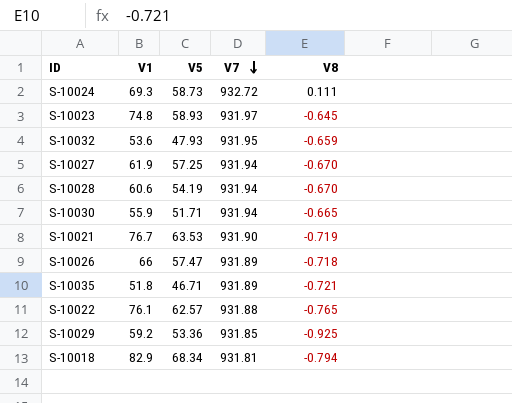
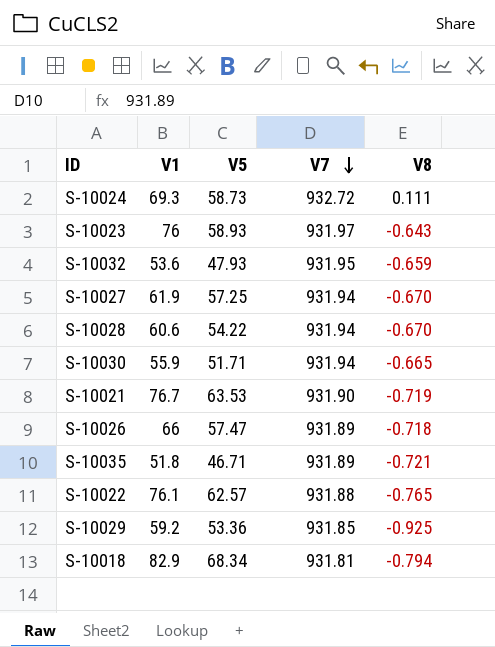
S-10023 | V1: 74.8 -> 76
S-10023 | V8: -0.645 -> -0.643
S-10028 | V5: 54.19 -> 54.22

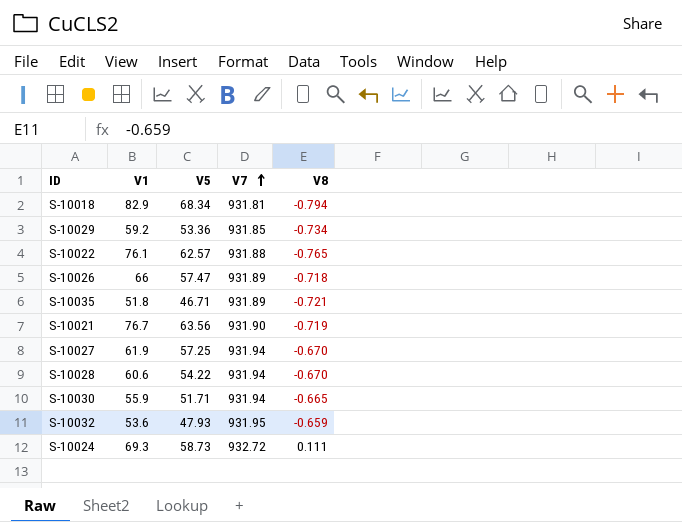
row order: V7 descending -> V7 ascending
row S-10023: 76 | 58.93 | 931.97 | -0.643 -> none
S-10029 | V8: -0.925 -> -0.734
S-10021 | V5: 63.53 -> 63.56

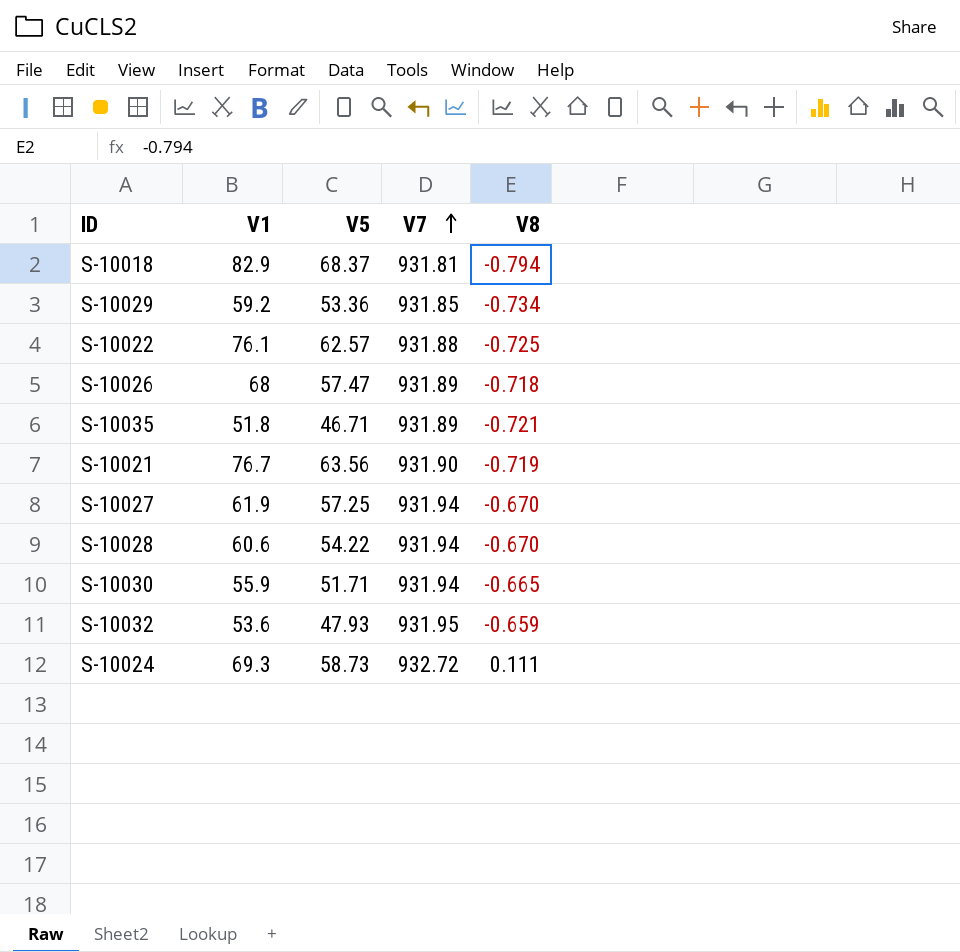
S-10018 | V5: 68.34 -> 68.37
S-10022 | V8: -0.765 -> -0.725
S-10026 | V1: 66 -> 68

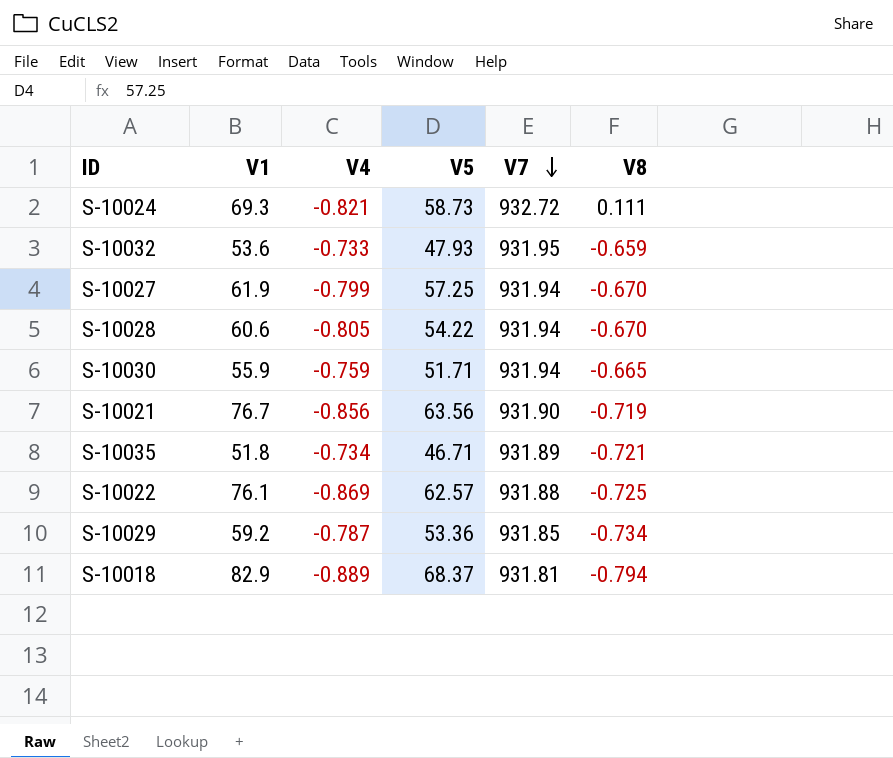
row order: V7 ascending -> V7 descending
column V4 | position: none -> 3
row S-10026: 68 | 57.47 | 931.89 | -0.718 -> none

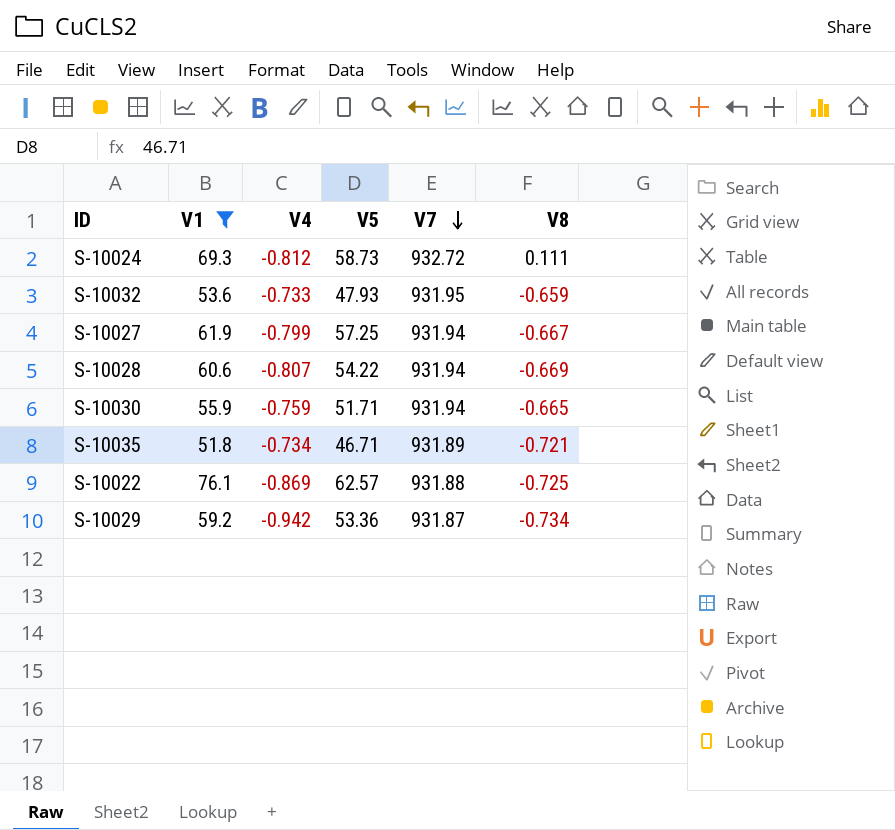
filter: none -> V1 <= 76.1
S-10024 | V4: -0.821 -> -0.812
S-10027 | V8: -0.670 -> -0.667
S-10028 | V4: -0.805 -> -0.807
S-10028 | V8: -0.670 -> -0.669
S-10029 | V4: -0.787 -> -0.942
S-10029 | V7: 931.85 -> 931.87

